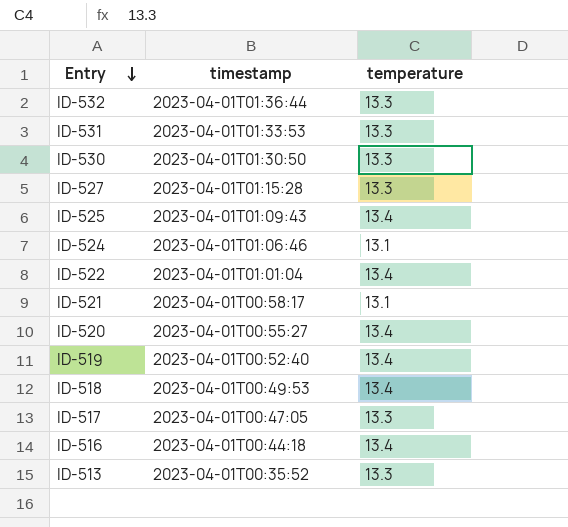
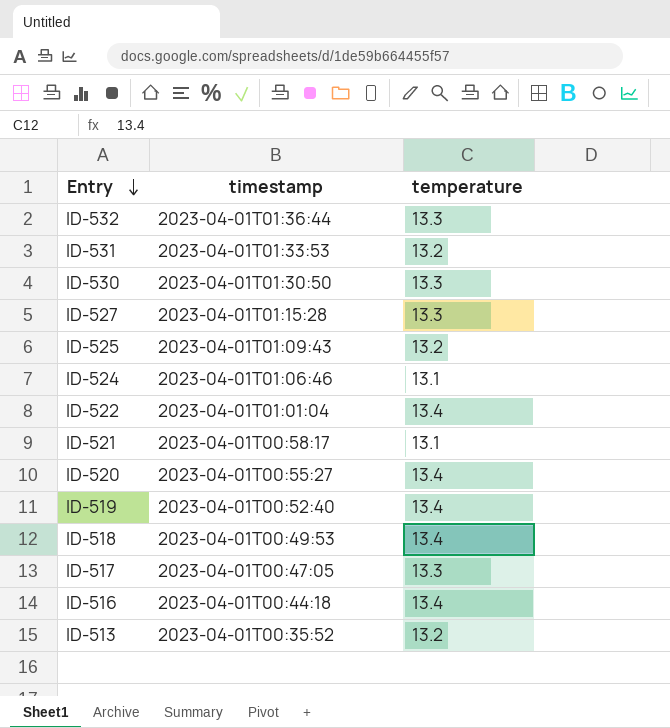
ID-531 | temperature: 13.3 -> 13.2
ID-525 | temperature: 13.4 -> 13.2
ID-513 | temperature: 13.3 -> 13.2

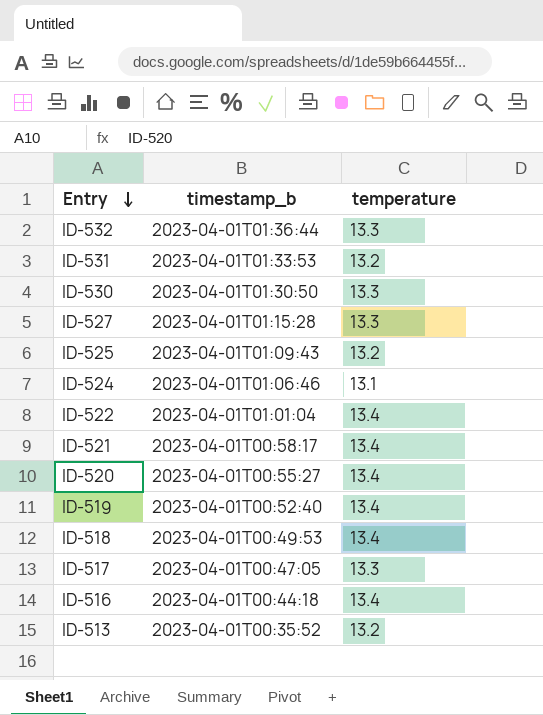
column name: timestamp -> timestamp_b
ID-521 | temperature: 13.1 -> 13.4

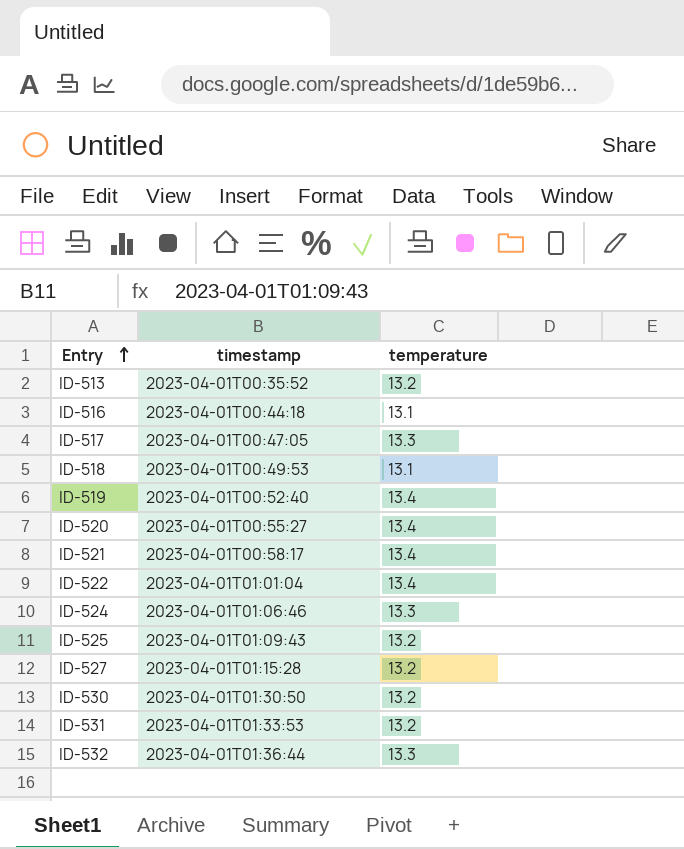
row order: Entry descending -> Entry ascending
column name: timestamp_b -> timestamp
ID-516 | temperature: 13.4 -> 13.1
ID-518 | temperature: 13.4 -> 13.1
ID-524 | temperature: 13.1 -> 13.3
ID-527 | temperature: 13.3 -> 13.2
ID-530 | temperature: 13.3 -> 13.2

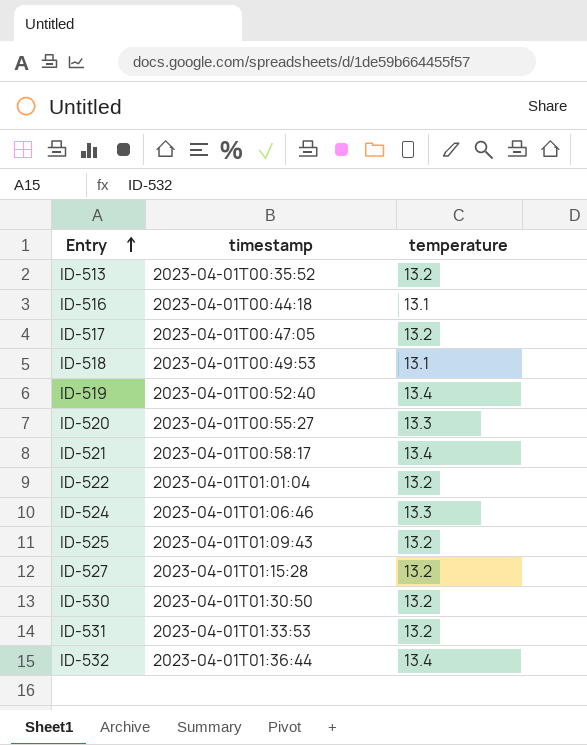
ID-517 | temperature: 13.3 -> 13.2
ID-520 | temperature: 13.4 -> 13.3
ID-522 | temperature: 13.4 -> 13.2
ID-532 | temperature: 13.3 -> 13.4

